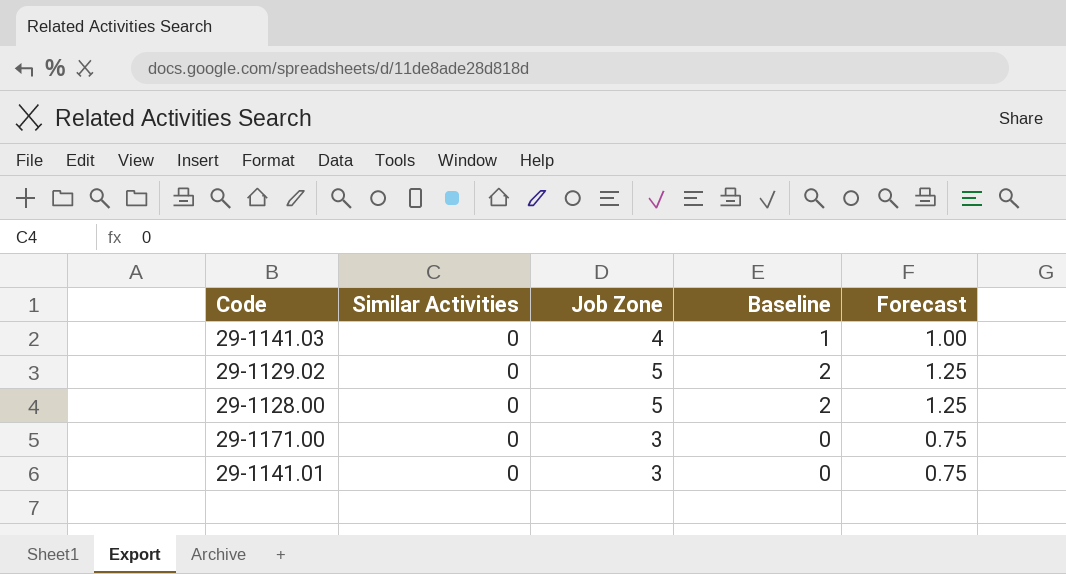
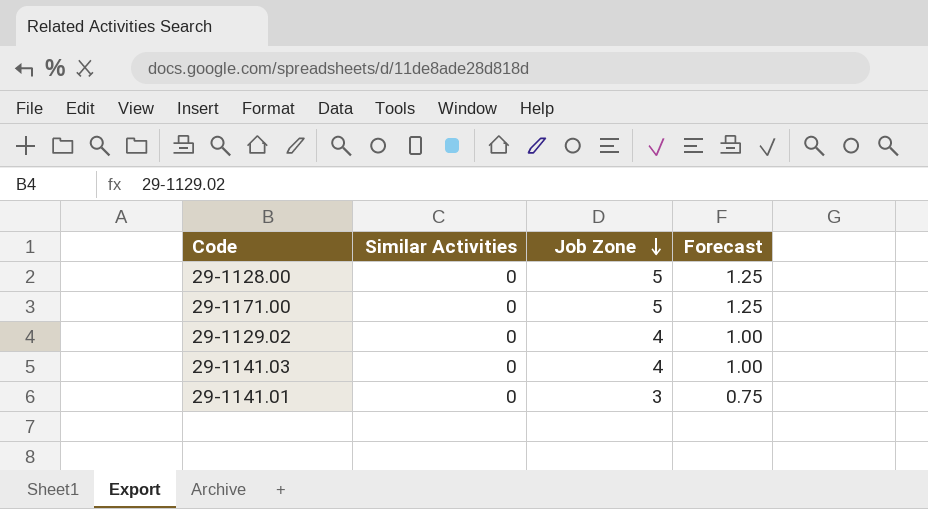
row order: none -> Job Zone descending
column Baseline | formula: [Job Zone] - 3 -> none
29-1171.00 | Job Zone: 3 -> 5
29-1171.00 | Forecast: 0.75 -> 1.25
29-1129.02 | Job Zone: 5 -> 4
29-1129.02 | Forecast: 1.25 -> 1.00

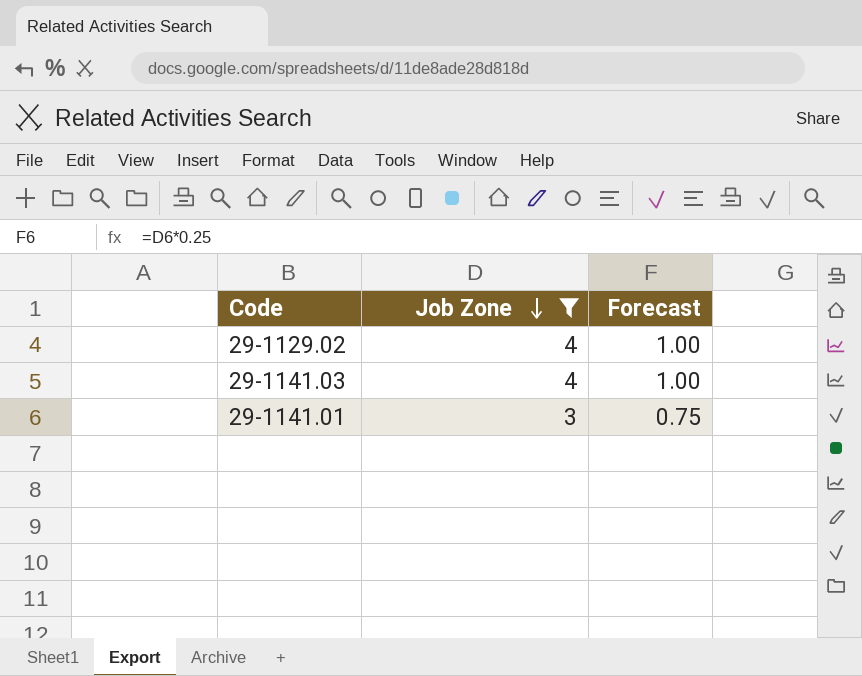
filter: none -> Job Zone != 5
column Similar Activities | position: 2 -> none

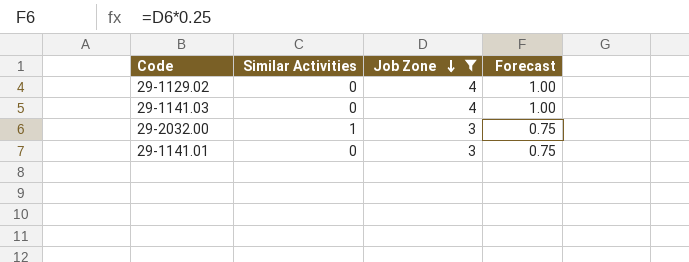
column Similar Activities | position: none -> 2
row 29-2032.00: none -> 1 | 3 | 0.75

